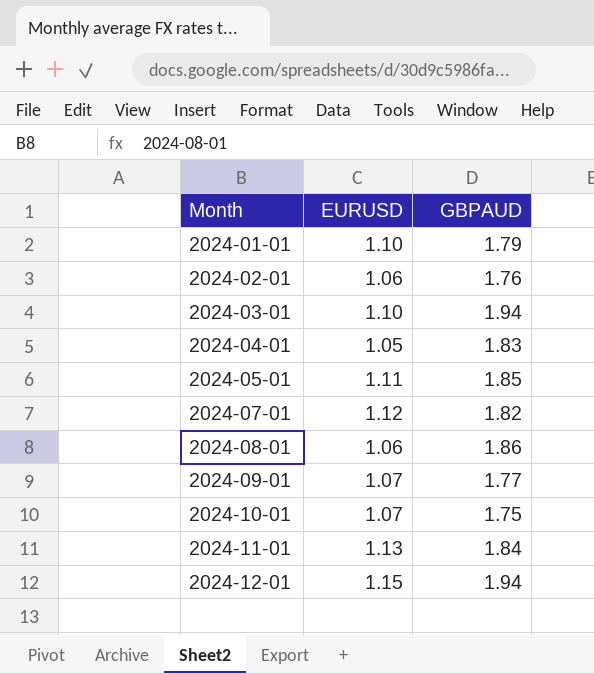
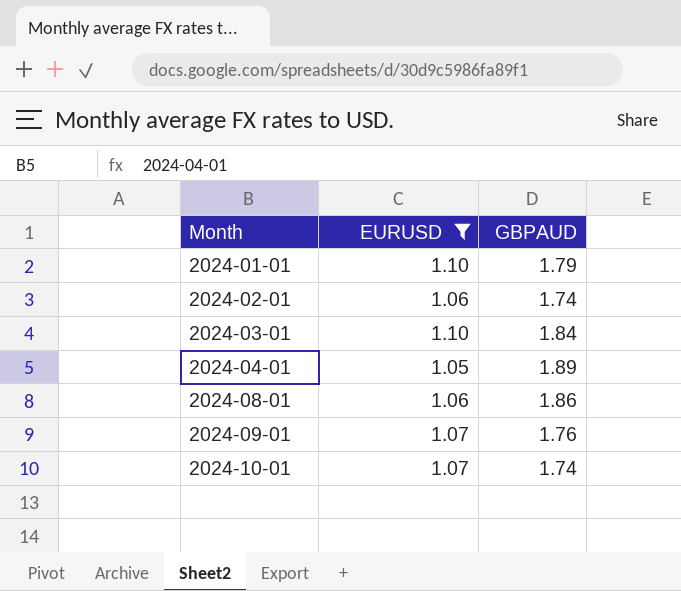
filter: none -> EURUSD <= 1.10
2024-02-01 | GBPAUD: 1.76 -> 1.74
2024-03-01 | GBPAUD: 1.94 -> 1.84
2024-04-01 | GBPAUD: 1.83 -> 1.89
2024-09-01 | GBPAUD: 1.77 -> 1.76
2024-10-01 | GBPAUD: 1.75 -> 1.74

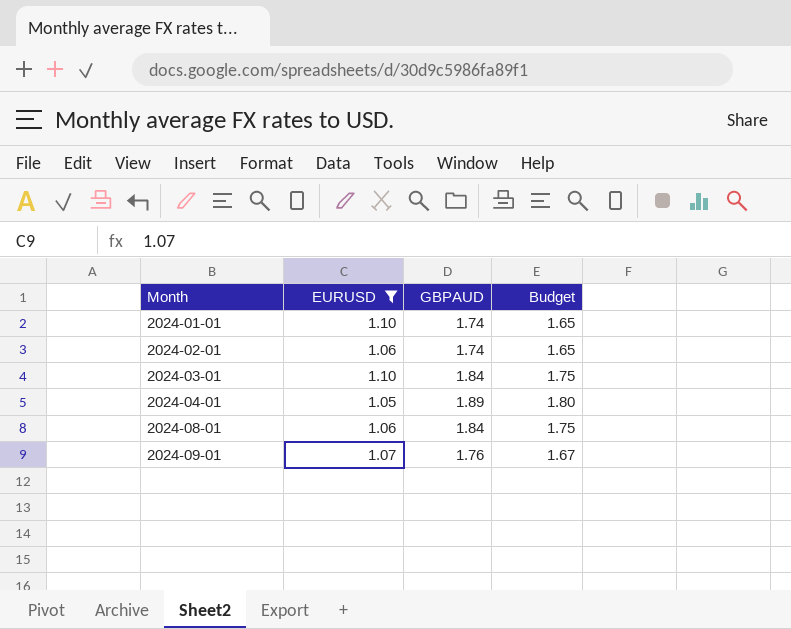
column Budget | formula: none -> [GBPAUD] * 0.95
row 2024-10-01: 1.07 | 1.74 -> none
2024-01-01 | GBPAUD: 1.79 -> 1.74
2024-08-01 | GBPAUD: 1.86 -> 1.84

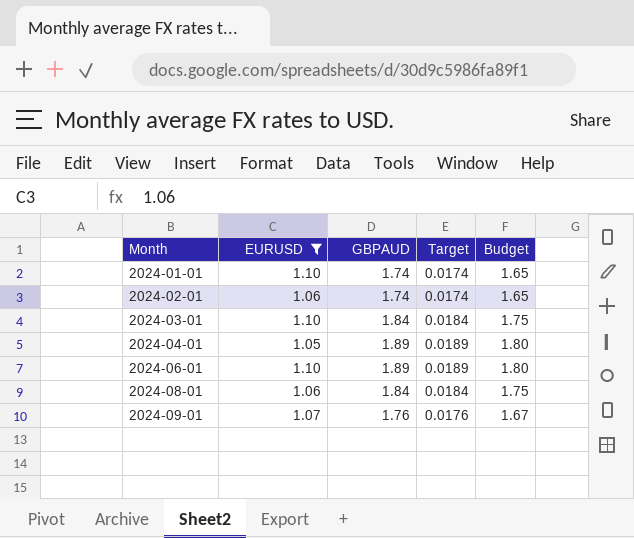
column Target | formula: none -> [GBPAUD] * 0.01
row 2024-06-01: none -> 1.10 | 1.89 | 0.0189 | 1.80

